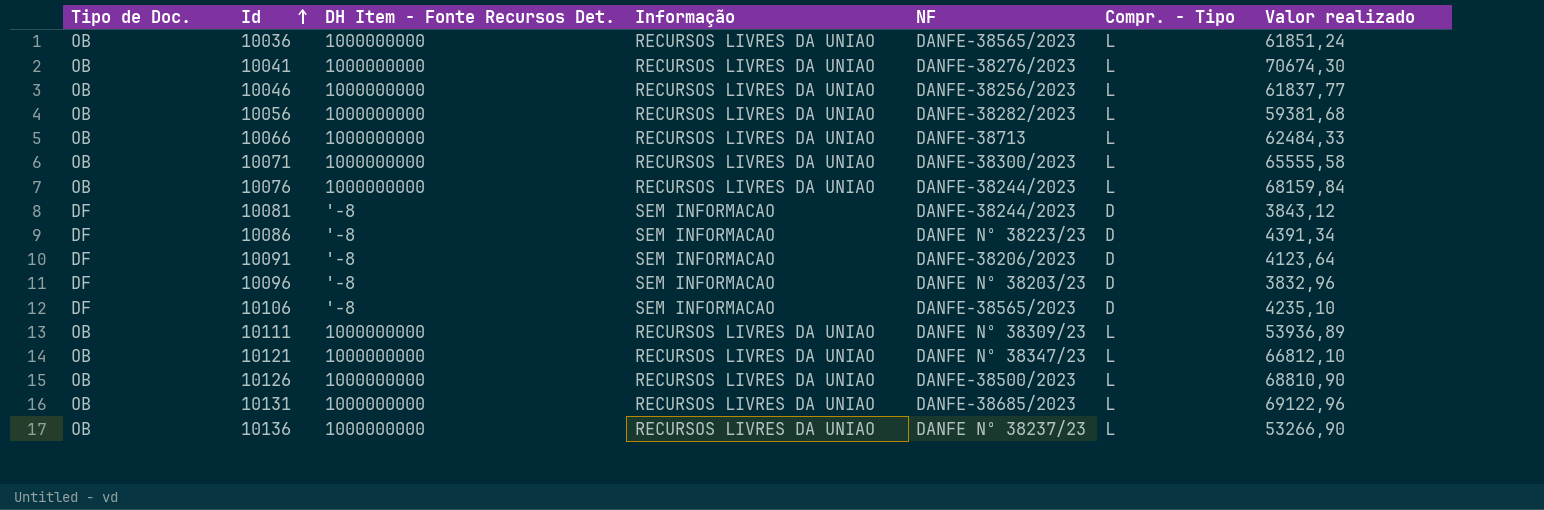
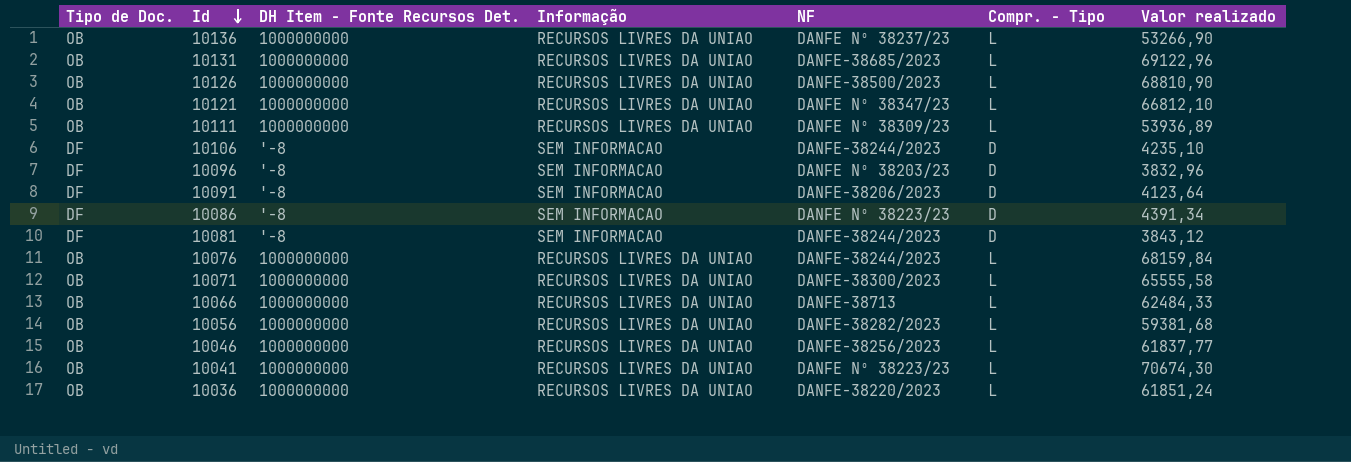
row order: Id ascending -> Id descending
10106 | NF: DANFE-38565/2023 -> DANFE-38244/2023
10041 | NF: DANFE-38276/2023 -> DANFE Nº 38223/23
10036 | NF: DANFE-38565/2023 -> DANFE-38220/2023

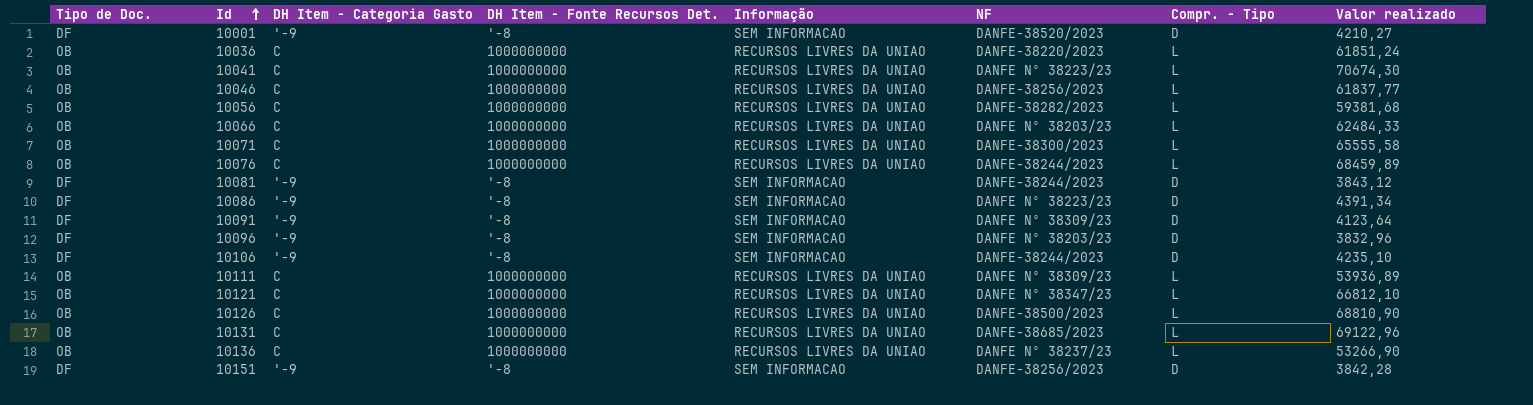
row order: Id descending -> Id ascending
column DH Item - Categoria Gasto | position: none -> 3
row 10001: none -> DF | '-9 | '-8 | SEM INFORMACAO | DANFE-38520/2023 | D | 4210,27
10066 | NF: DANFE-38713 -> DANFE Nº 38203/23
10076 | Valor realizado: 68159,84 -> 68459,89
10091 | NF: DANFE-38206/2023 -> DANFE Nº 38309/23
row 10151: none -> DF | '-9 | '-8 | SEM INFORMACAO | DANFE-38256/2023 | D | 3842,28

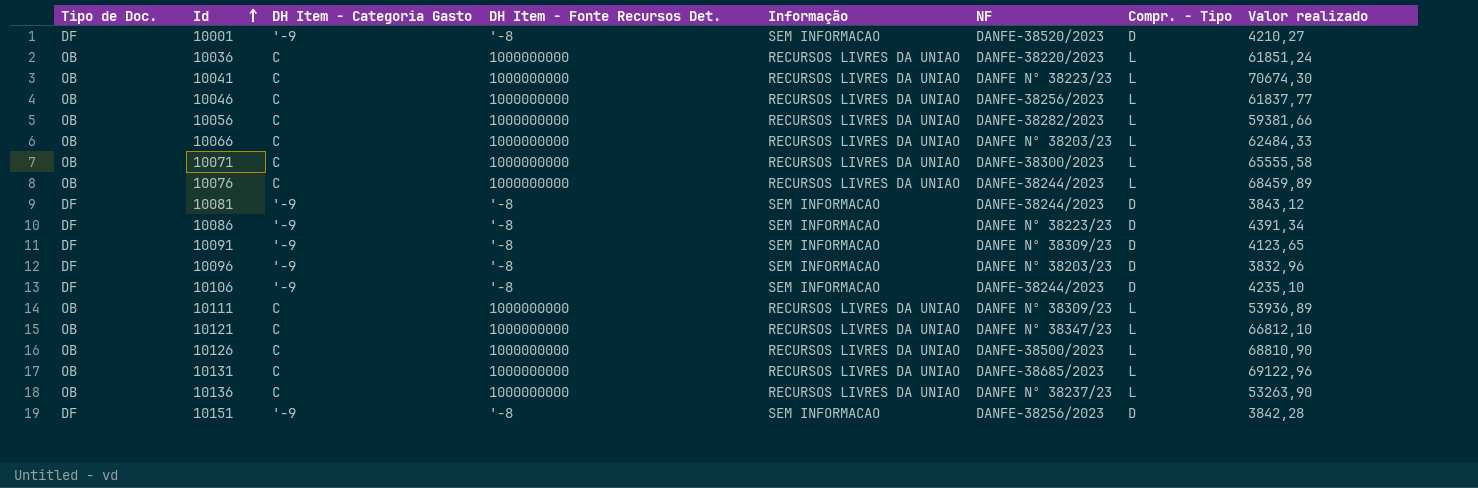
10056 | Valor realizado: 59381,68 -> 59381,66
10091 | Valor realizado: 4123,64 -> 4123,65
10136 | Valor realizado: 53266,90 -> 53263,90

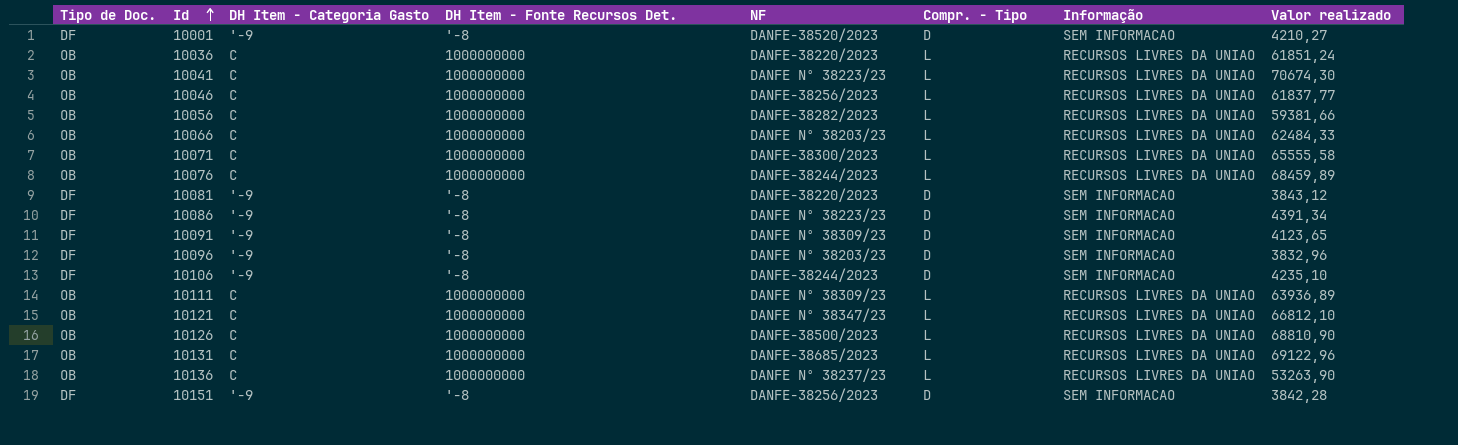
column Informação | position: 5 -> 7
10081 | NF: DANFE-38244/2023 -> DANFE-38220/2023
10111 | Valor realizado: 53936,89 -> 63936,89

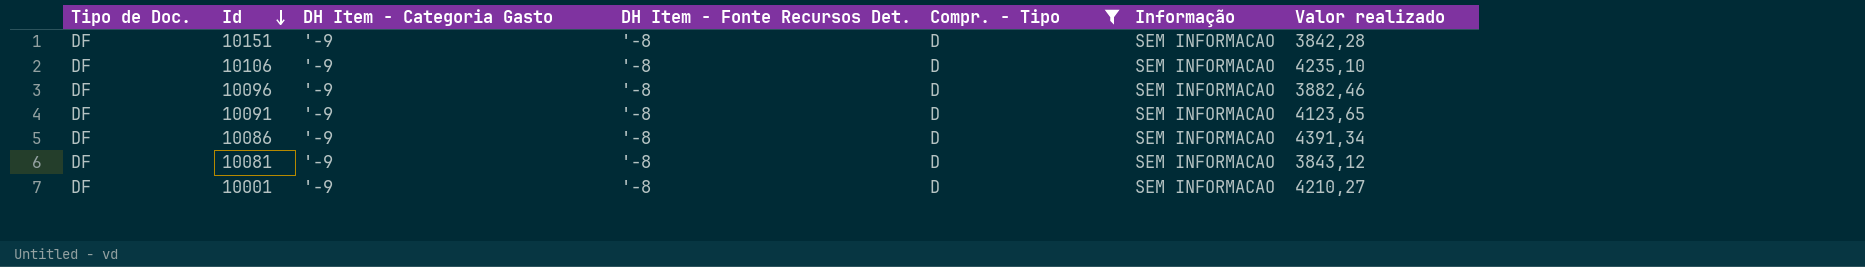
filter: none -> Compr. - Tipo = D
row order: Id ascending -> Id descending
column NF | position: 5 -> none
10096 | Valor realizado: 3832,96 -> 3882,46

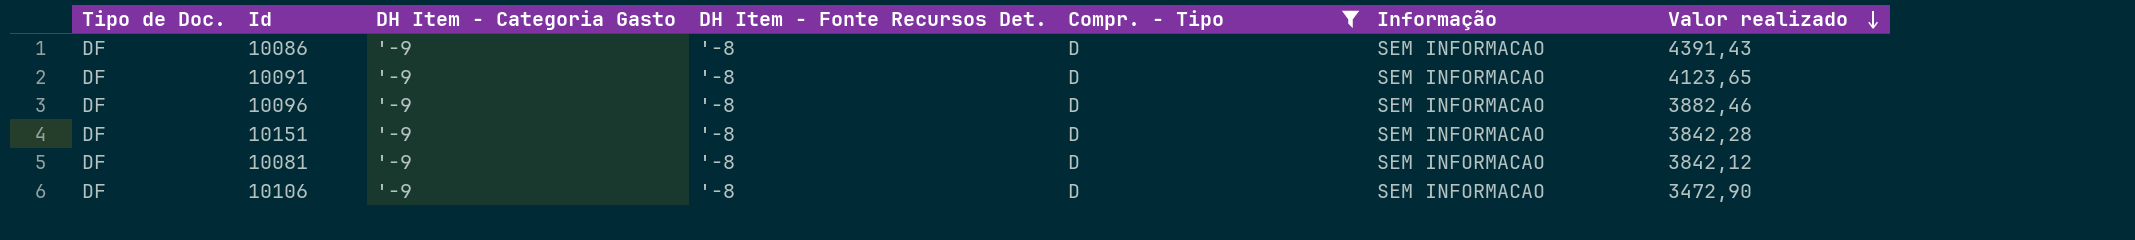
row order: Id descending -> Valor realizado descending
row 10001: DF | '-9 | '-8 | D | SEM INFORMACAO | 4210,27 -> none
10086 | Valor realizado: 4391,34 -> 4391,43
10081 | Valor realizado: 3843,12 -> 3842,12
10106 | Valor realizado: 4235,10 -> 3472,90

